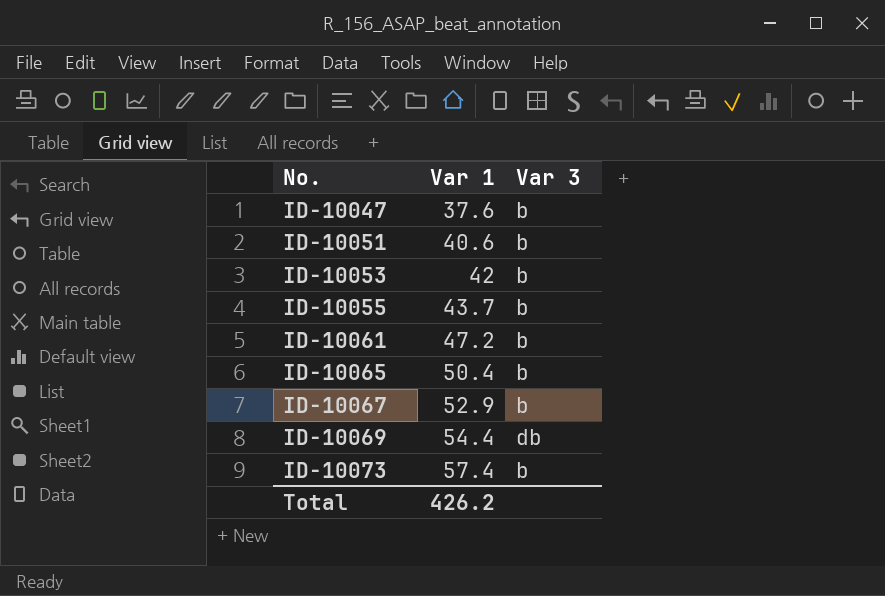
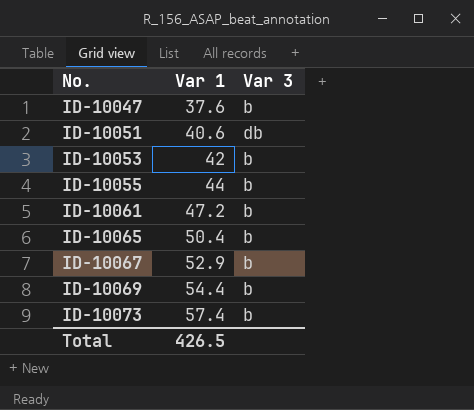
ID-10051 | Var 3: b -> db
ID-10055 | Var 1: 43.7 -> 44
ID-10069 | Var 3: db -> b
Total | Var 1: 426.2 -> 426.5

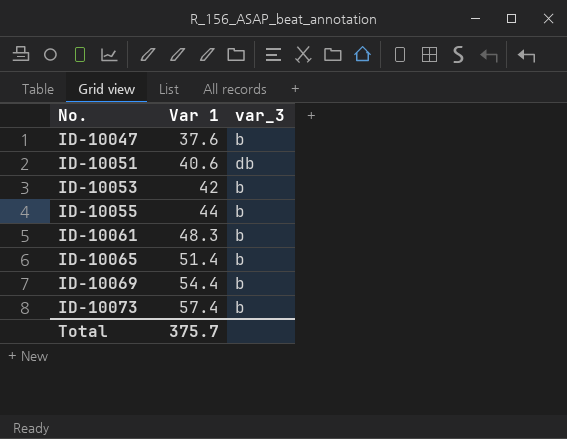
column name: Var 3 -> var_3
row ID-10067: 52.9 | b -> none
ID-10061 | Var 1: 47.2 -> 48.3
ID-10065 | Var 1: 50.4 -> 51.4
Total | Var 1: 426.5 -> 375.7

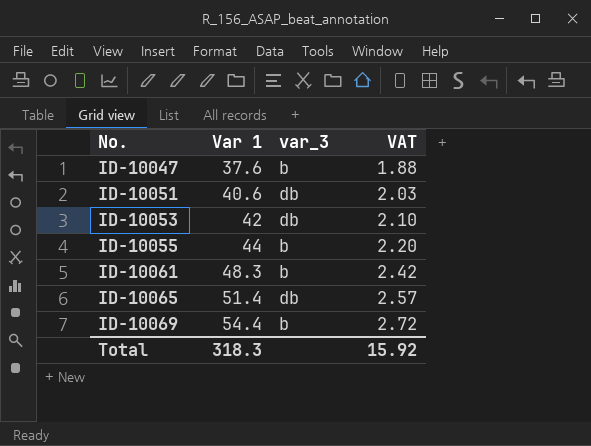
column VAT | formula: none -> [Var 1] * 0.05
row ID-10073: 57.4 | b -> none
ID-10053 | var_3: b -> db
ID-10065 | var_3: b -> db
Total | Var 1: 375.7 -> 318.3

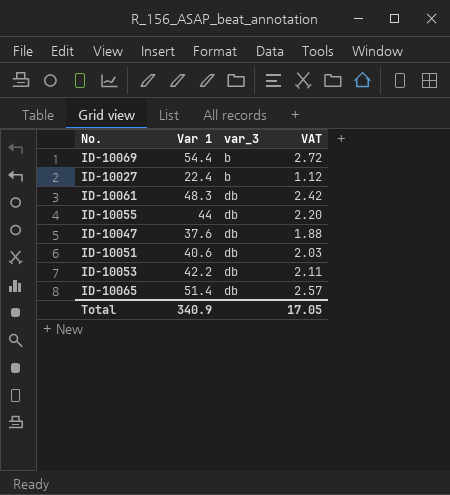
row order: No. ascending -> var_3 ascending
row ID-10027: none -> 22.4 | b | 1.12
ID-10061 | var_3: b -> db
ID-10055 | var_3: b -> db
ID-10047 | var_3: b -> db
ID-10053 | Var 1: 42 -> 42.2
ID-10053 | VAT: 2.10 -> 2.11
Total | Var 1: 318.3 -> 340.9
Total | VAT: 15.92 -> 17.05

